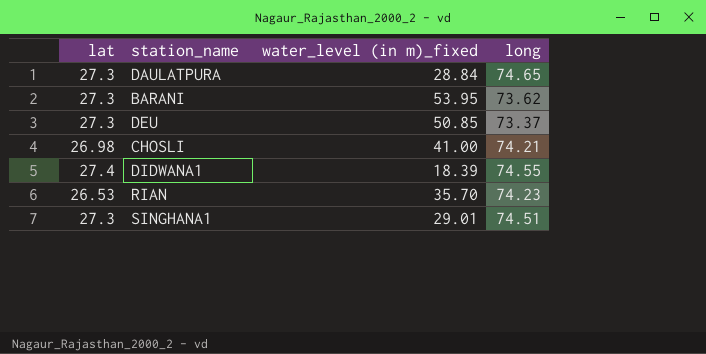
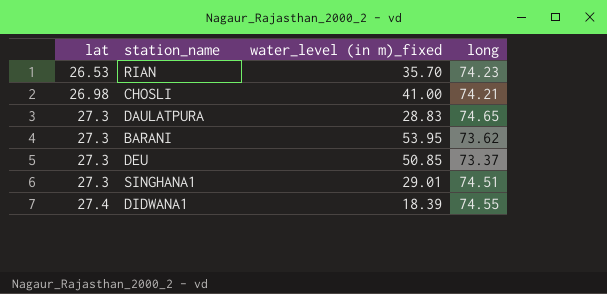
row order: none -> lat ascending
DAULATPURA | water_level (in m)_fixed: 28.84 -> 28.83

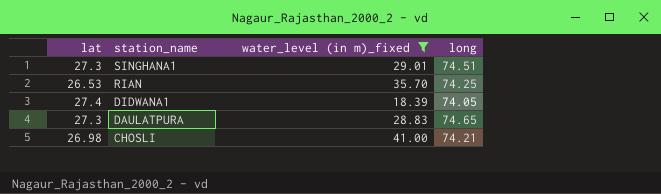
filter: none -> water_level (in m)_fixed <= 41.00
row order: lat ascending -> station_name descending
RIAN | long: 74.23 -> 74.25
DIDWANA1 | long: 74.55 -> 74.05

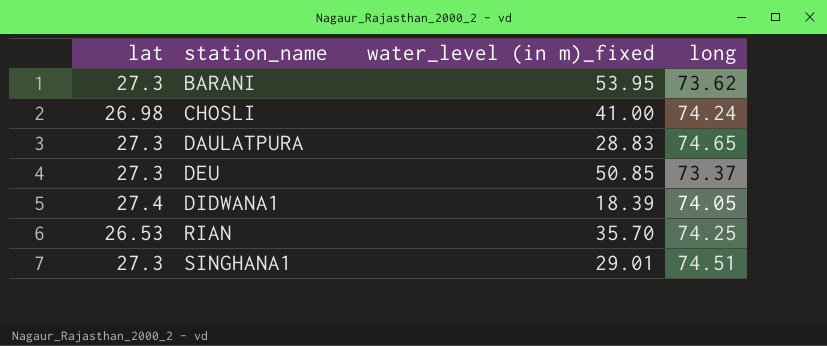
filter: water_level (in m)_fixed <= 41.00 -> none
row order: station_name descending -> station_name ascending
CHOSLI | long: 74.21 -> 74.24

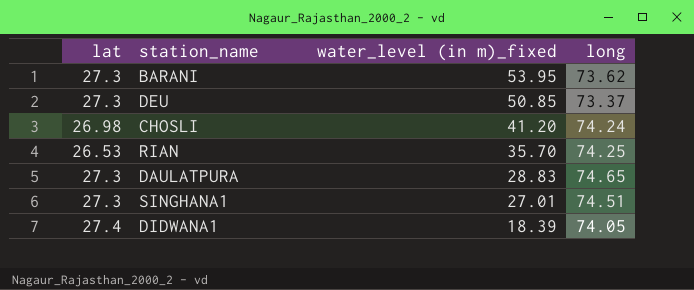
row order: station_name ascending -> water_level (in m)_fixed descending
CHOSLI | water_level (in m)_fixed: 41.00 -> 41.20
SINGHANA1 | water_level (in m)_fixed: 29.01 -> 27.01

